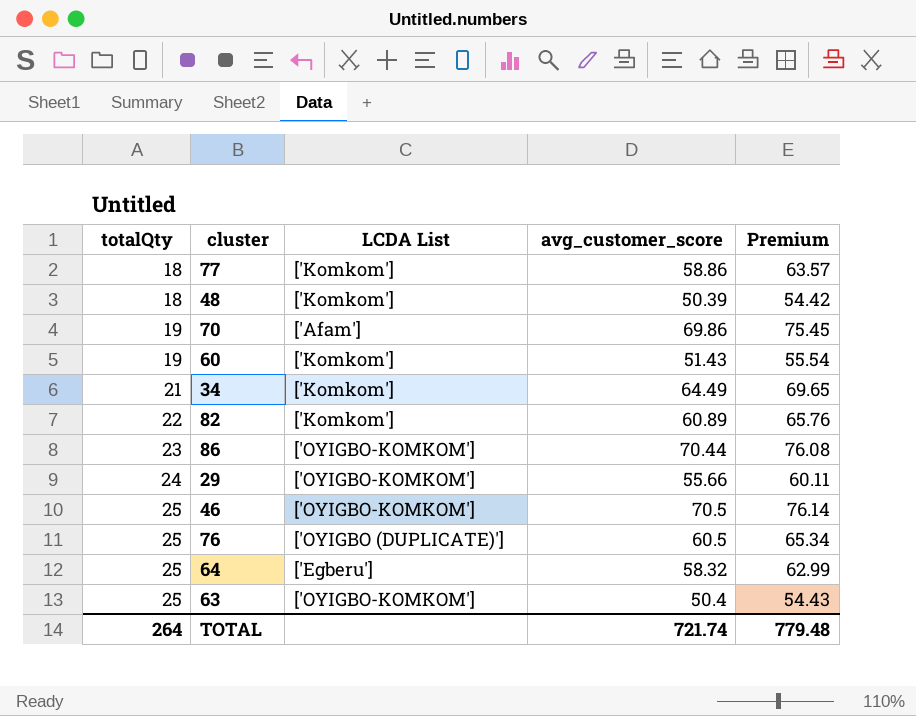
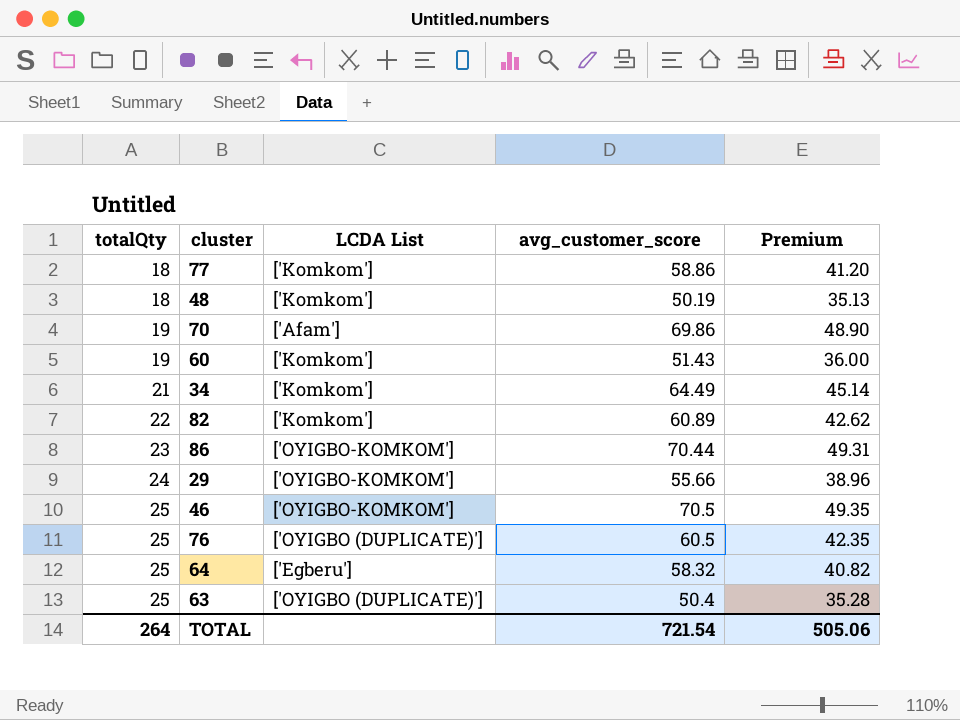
column Premium | formula: [avg_customer_score] * 1.08 -> [avg_customer_score] * 0.7
48 | avg_customer_score: 50.39 -> 50.19
63 | LCDA List: ['OYIGBO-KOMKOM'] -> ['OYIGBO (DUPLICATE)']
TOTAL | avg_customer_score: 721.74 -> 721.54
TOTAL | Premium: 779.48 -> 505.06

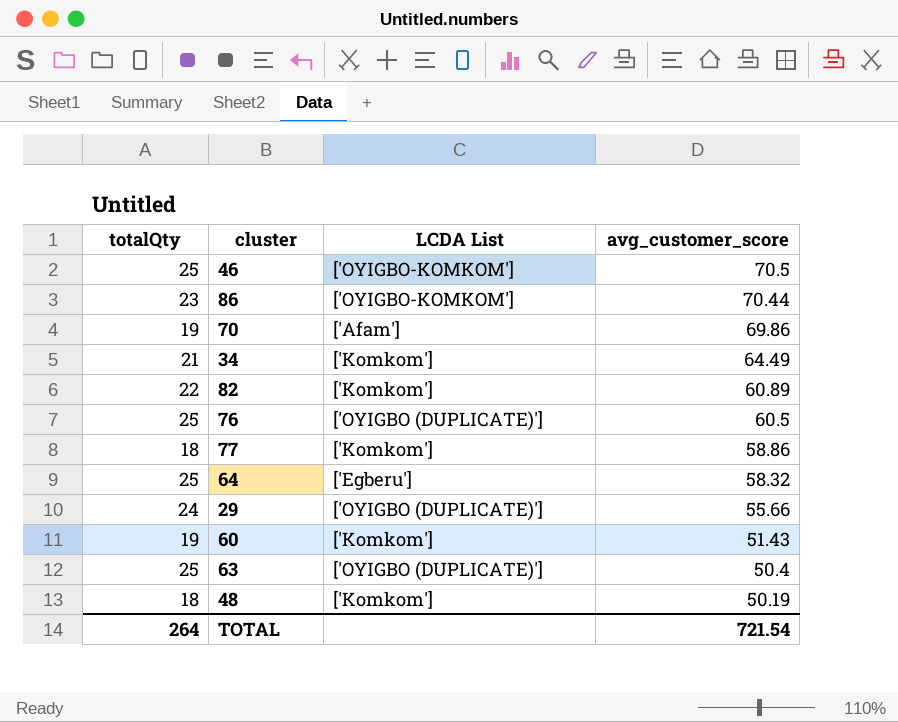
row order: totalQty ascending -> avg_customer_score descending
column Premium | formula: [avg_customer_score] * 0.7 -> none
29 | LCDA List: ['OYIGBO-KOMKOM'] -> ['OYIGBO (DUPLICATE)']

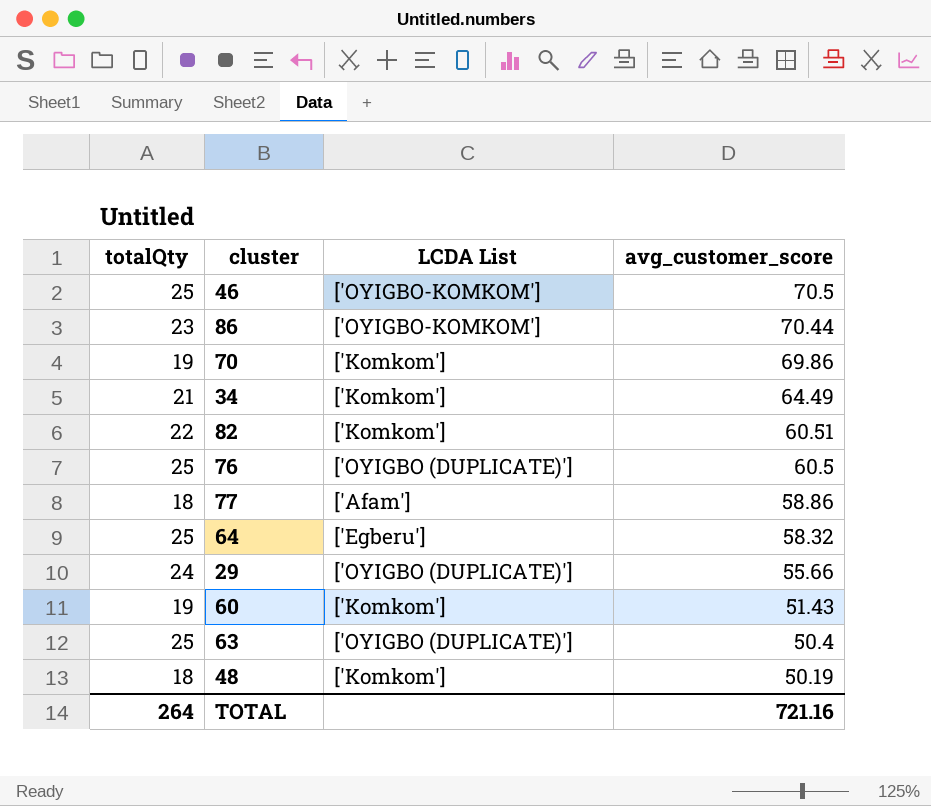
70 | LCDA List: ['Afam'] -> ['Komkom']
82 | avg_customer_score: 60.89 -> 60.51
77 | LCDA List: ['Komkom'] -> ['Afam']
TOTAL | avg_customer_score: 721.54 -> 721.16

